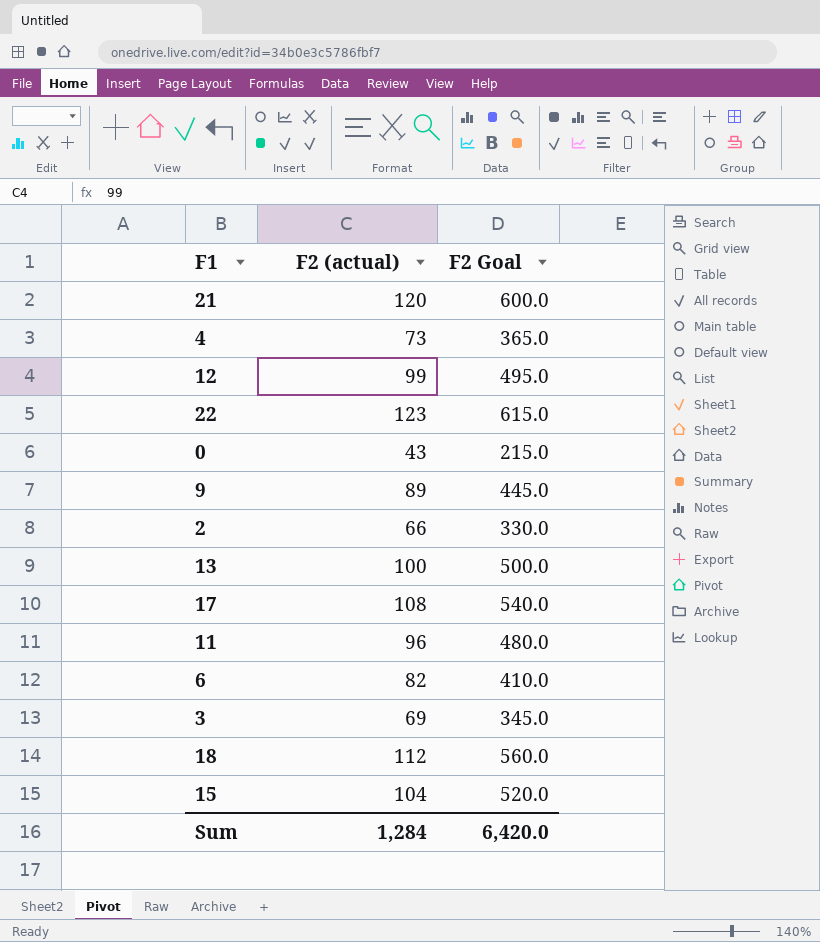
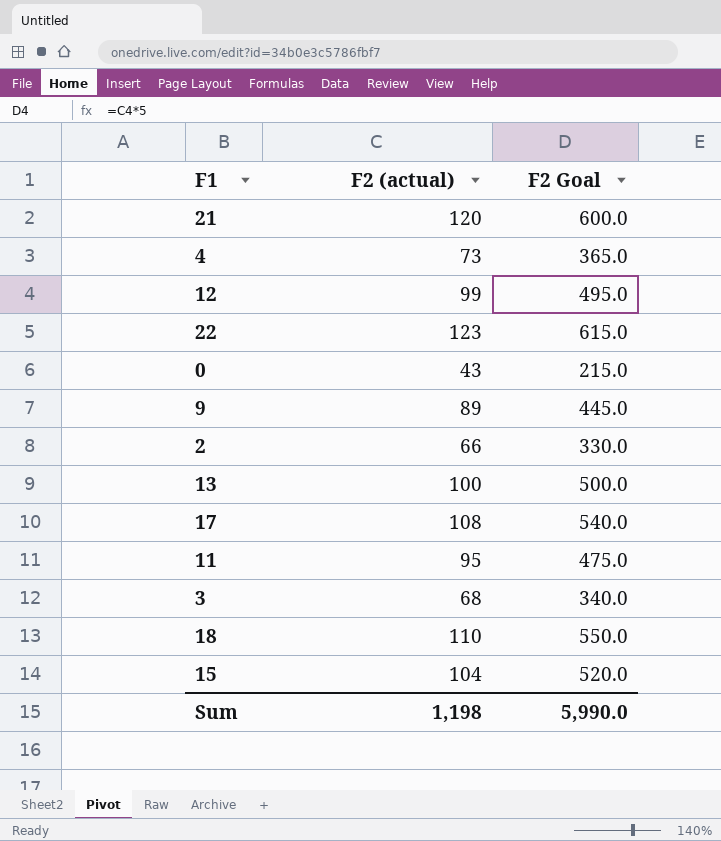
row 6: 82 | 410.0 -> none
11 | F2 (actual): 96 -> 95
11 | F2 Goal: 480.0 -> 475.0
3 | F2 (actual): 69 -> 68
3 | F2 Goal: 345.0 -> 340.0
18 | F2 (actual): 112 -> 110
18 | F2 Goal: 560.0 -> 550.0
Sum | F2 (actual): 1,284 -> 1,198
Sum | F2 Goal: 6,420.0 -> 5,990.0

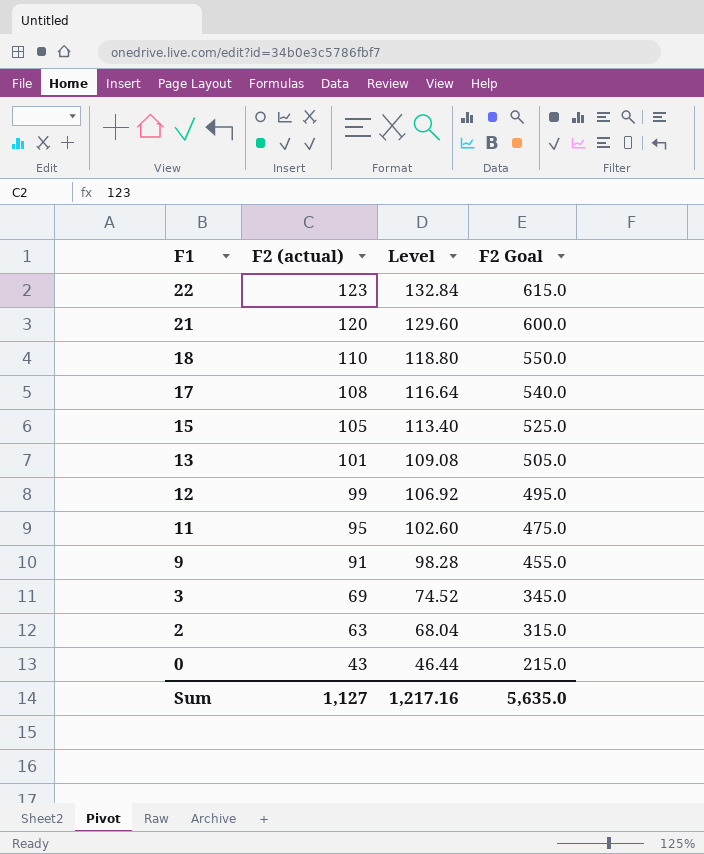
row order: none -> F1 descending
column Level | formula: none -> [F2 (actual)] * 1.08
row 4: 73 | 365.0 -> none
15 | F2 (actual): 104 -> 105
15 | F2 Goal: 520.0 -> 525.0
13 | F2 (actual): 100 -> 101
13 | F2 Goal: 500.0 -> 505.0
9 | F2 (actual): 89 -> 91
9 | F2 Goal: 445.0 -> 455.0
3 | F2 (actual): 68 -> 69
3 | F2 Goal: 340.0 -> 345.0
2 | F2 (actual): 66 -> 63
2 | F2 Goal: 330.0 -> 315.0
Sum | F2 (actual): 1,198 -> 1,127
Sum | F2 Goal: 5,990.0 -> 5,635.0

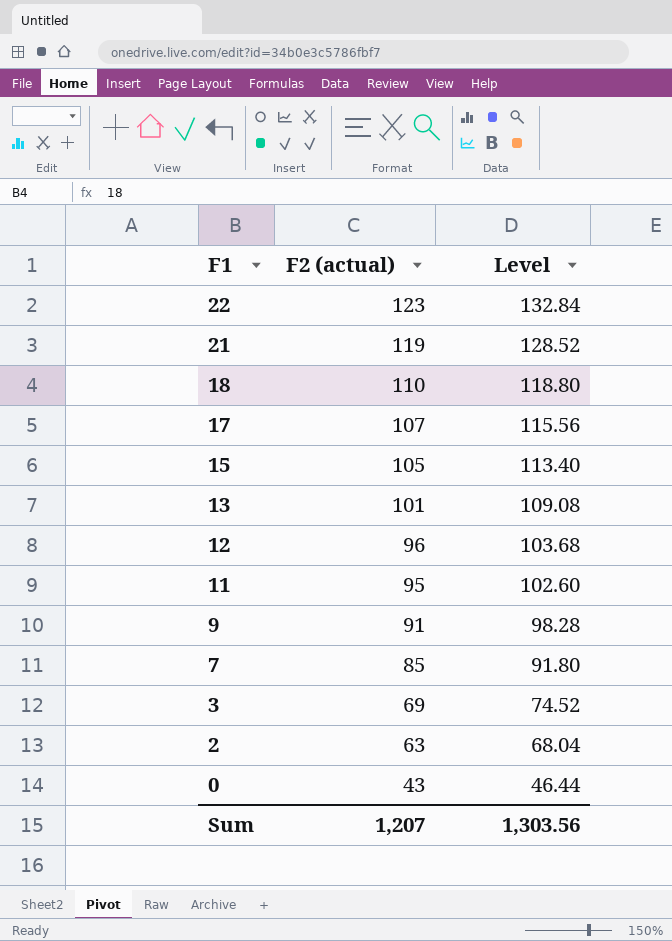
column F2 Goal | formula: [F2 (actual)] * 5 -> none
21 | F2 (actual): 120 -> 119
21 | Level: 129.60 -> 128.52
17 | F2 (actual): 108 -> 107
17 | Level: 116.64 -> 115.56
12 | F2 (actual): 99 -> 96
12 | Level: 106.92 -> 103.68
row 7: none -> 85 | 91.80
Sum | F2 (actual): 1,127 -> 1,207
Sum | Level: 1,217.16 -> 1,303.56

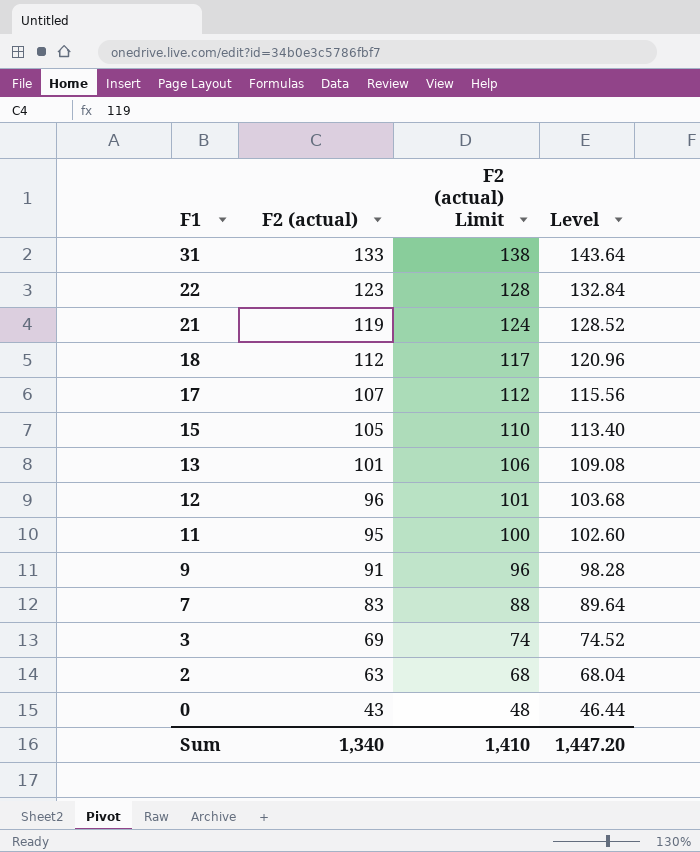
column F2 (actual) Limit | formula: none -> [F2 (actual)] + 5
row 31: none -> 133 | 138 | 143.64
18 | F2 (actual): 110 -> 112
18 | Level: 118.80 -> 120.96
7 | F2 (actual): 85 -> 83
7 | Level: 91.80 -> 89.64
Sum | F2 (actual): 1,207 -> 1,340
Sum | Level: 1,303.56 -> 1,447.20

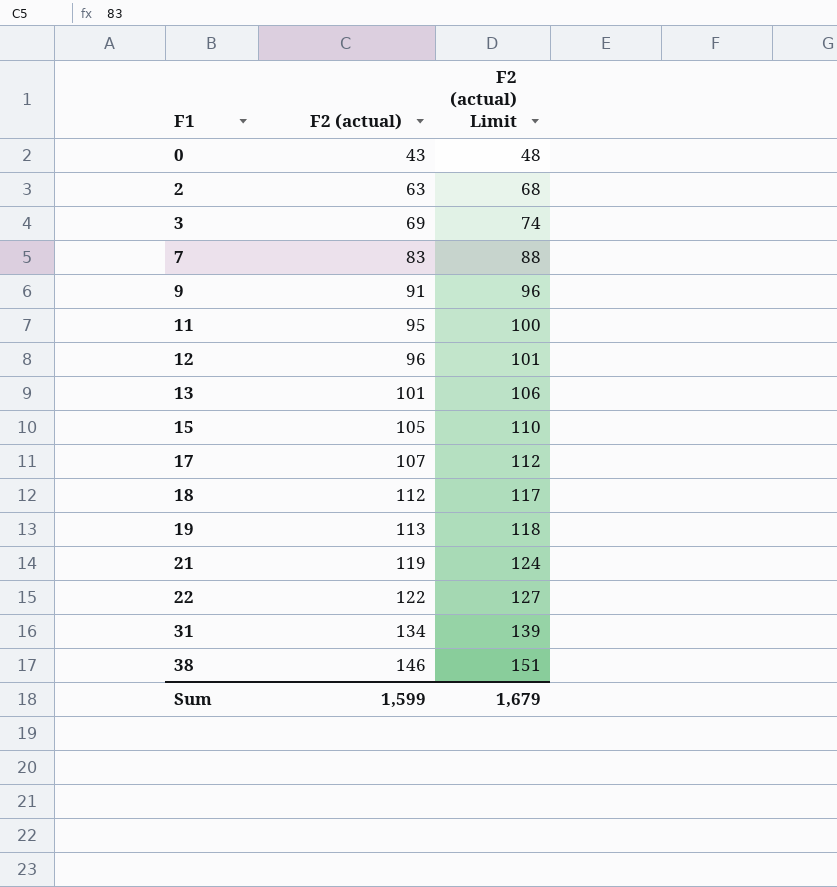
row order: F1 descending -> F1 ascending
column Level | formula: [F2 (actual)] * 1.08 -> none
row 19: none -> 113 | 118
22 | F2 (actual): 123 -> 122
22 | F2 (actual) Limit: 128 -> 127
31 | F2 (actual): 133 -> 134
31 | F2 (actual) Limit: 138 -> 139
row 38: none -> 146 | 151
Sum | F2 (actual): 1,340 -> 1,599
Sum | F2 (actual) Limit: 1,410 -> 1,679

